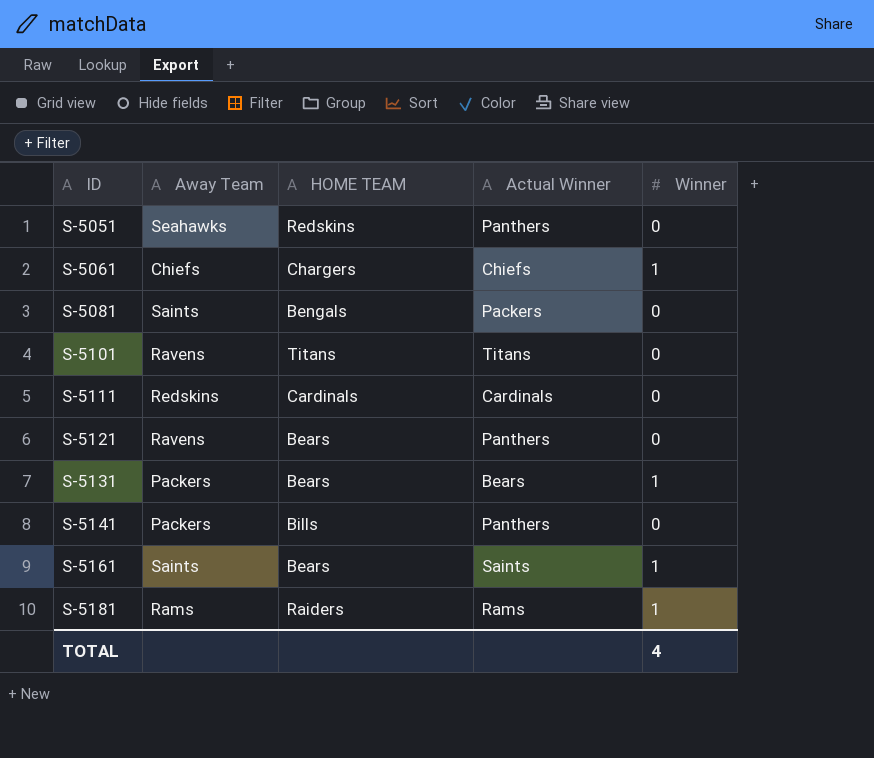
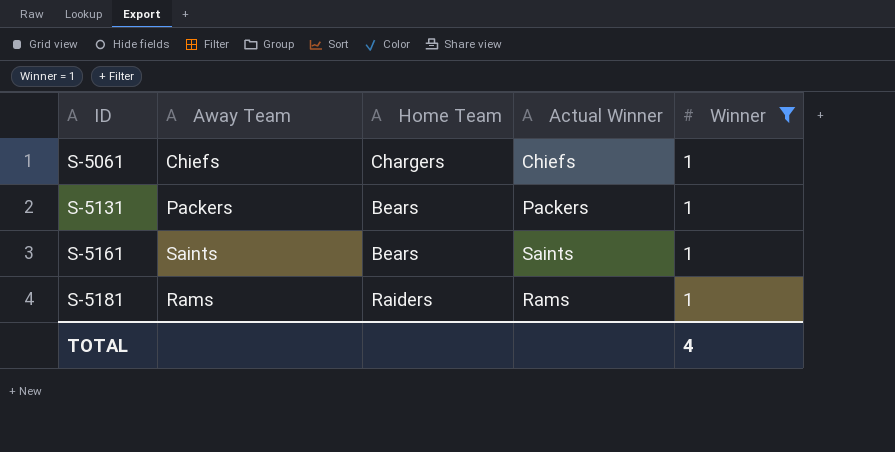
filter: none -> Winner = 1
column name: HOME TEAM -> Home Team
S-5131 | Actual Winner: Bears -> Packers

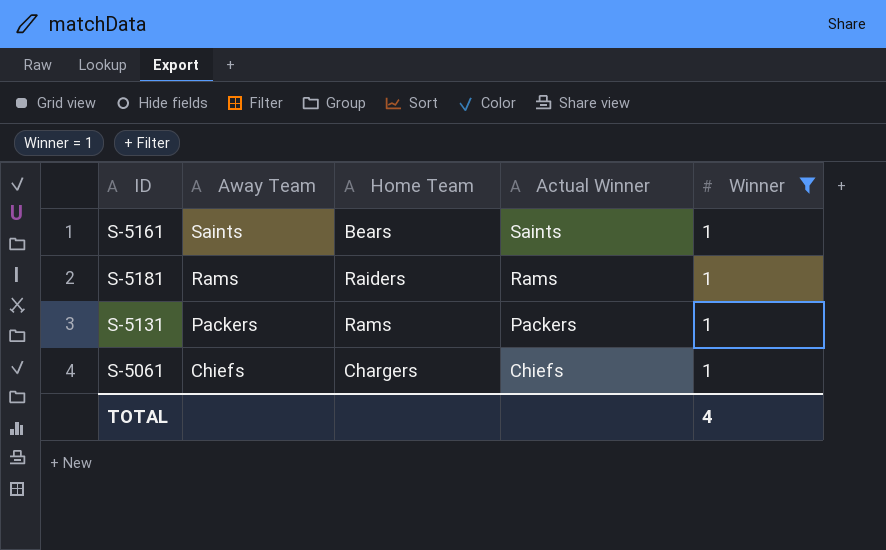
row order: ID ascending -> Away Team descending
S-5131 | Home Team: Bears -> Rams

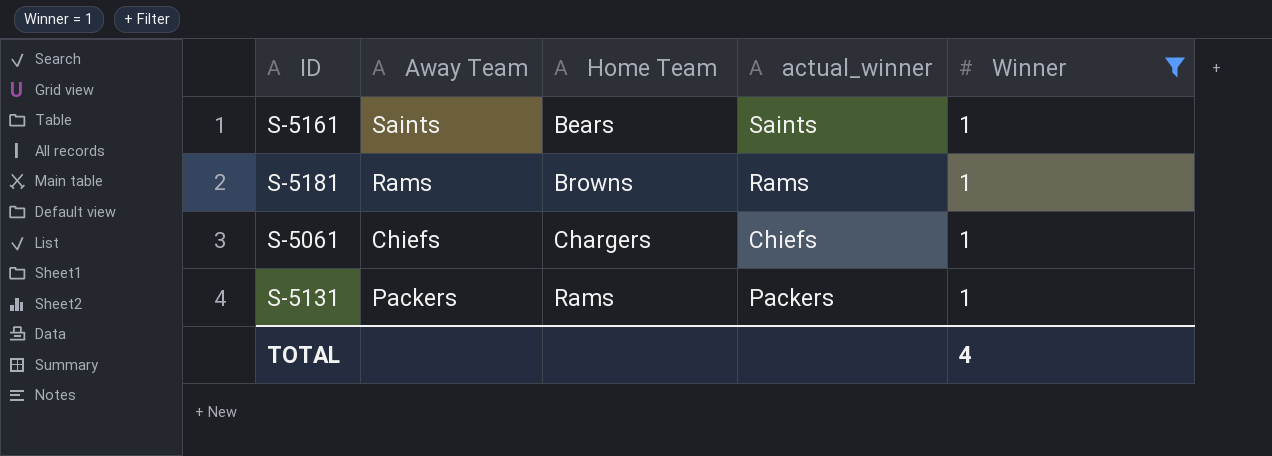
row order: Away Team descending -> Home Team ascending
column name: Actual Winner -> actual_winner
S-5181 | Home Team: Raiders -> Browns

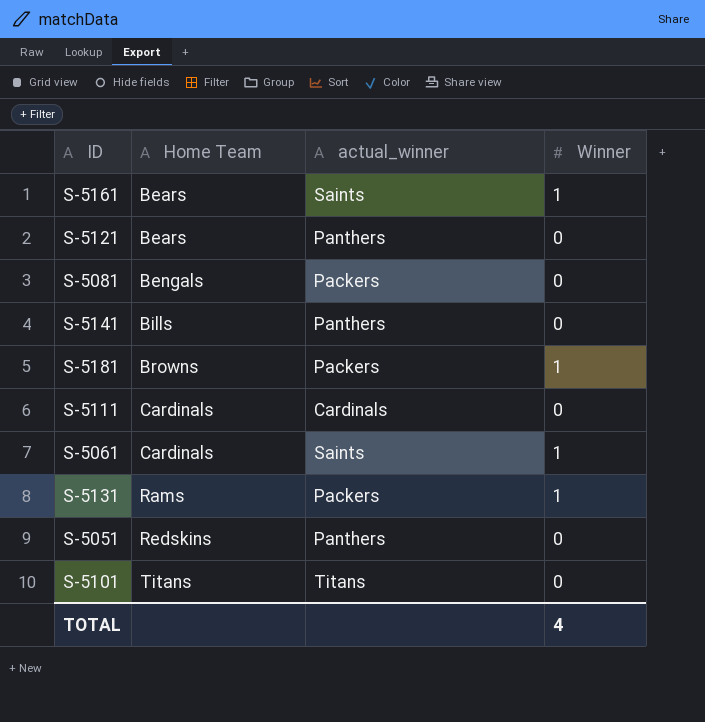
filter: Winner = 1 -> none
column Away Team | position: 2 -> none
S-5181 | actual_winner: Rams -> Packers
S-5061 | Home Team: Chargers -> Cardinals
S-5061 | actual_winner: Chiefs -> Saints

